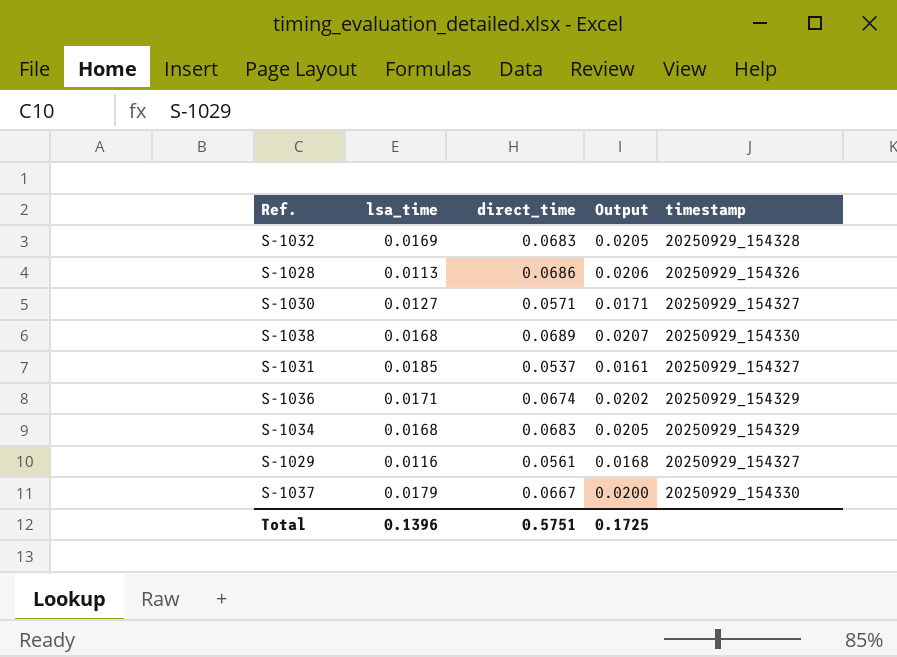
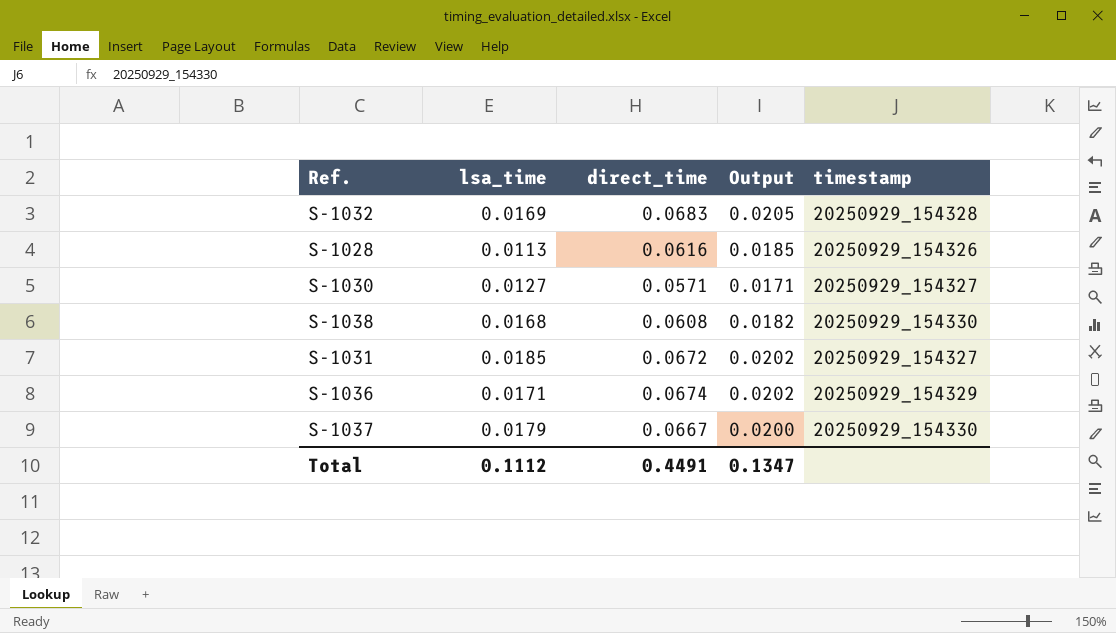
row S-1034: 0.0168 | 0.0683 | 0.0205 | 20250929_154329 -> none
row S-1029: 0.0116 | 0.0561 | 0.0168 | 20250929_154327 -> none
S-1028 | direct_time: 0.0686 -> 0.0616
S-1028 | Output: 0.0206 -> 0.0185
S-1038 | direct_time: 0.0689 -> 0.0608
S-1038 | Output: 0.0207 -> 0.0182
S-1031 | direct_time: 0.0537 -> 0.0672
S-1031 | Output: 0.0161 -> 0.0202
Total | lsa_time: 0.1396 -> 0.1112
Total | direct_time: 0.5751 -> 0.4491
Total | Output: 0.1725 -> 0.1347

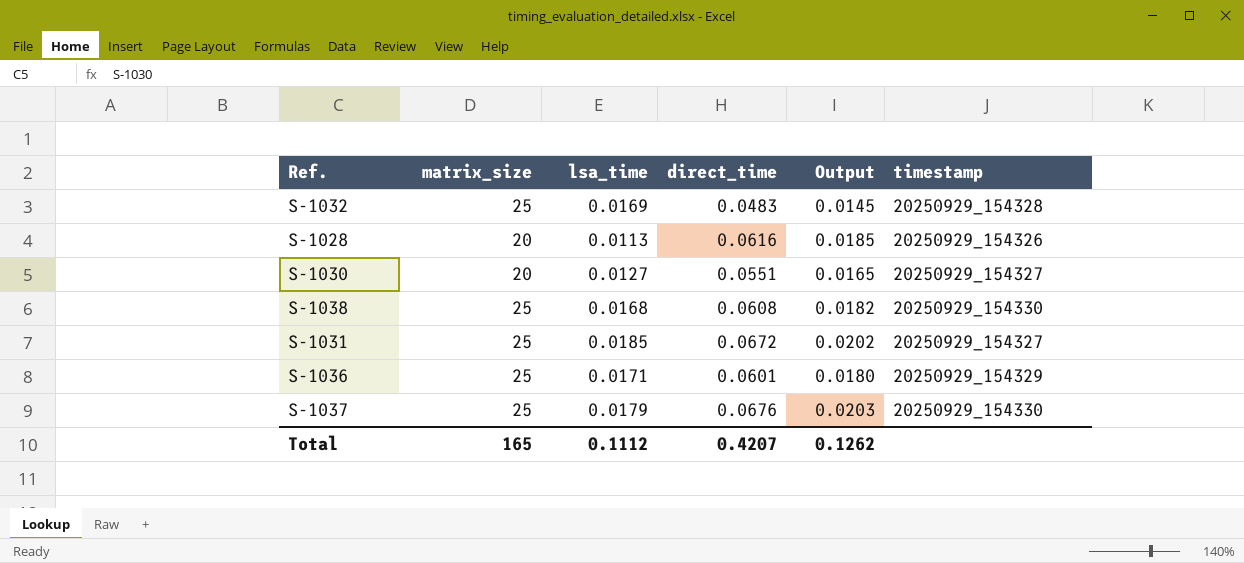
column matrix_size | position: none -> 2
S-1032 | direct_time: 0.0683 -> 0.0483
S-1032 | Output: 0.0205 -> 0.0145
S-1030 | direct_time: 0.0571 -> 0.0551
S-1030 | Output: 0.0171 -> 0.0165
S-1036 | direct_time: 0.0674 -> 0.0601
S-1036 | Output: 0.0202 -> 0.0180
S-1037 | direct_time: 0.0667 -> 0.0676
S-1037 | Output: 0.0200 -> 0.0203
Total | direct_time: 0.4491 -> 0.4207
Total | Output: 0.1347 -> 0.1262

